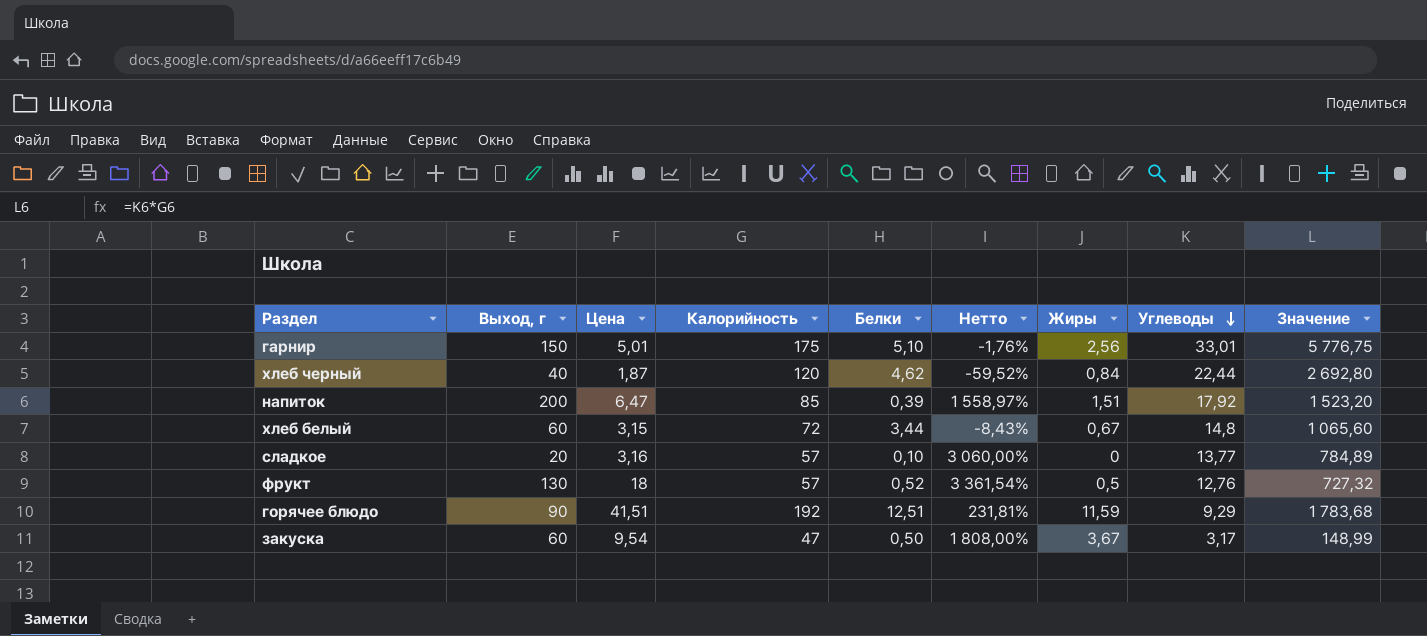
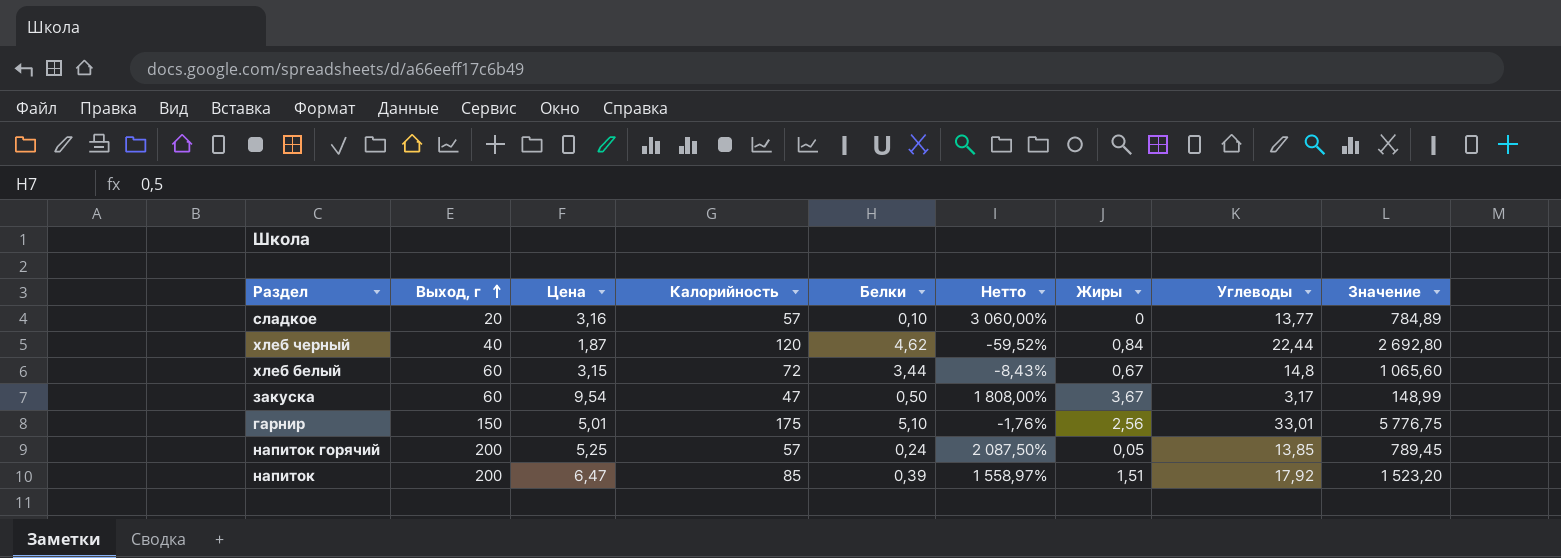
row order: Углеводы descending -> Выход, г ascending
row фрукт: 130 | 18 | 57 | 0,52 | 3 361,54% | 0,5 | 12,76 | 727,32 -> none
row горячее блюдо: 90 | 41,51 | 192 | 12,51 | 231,81% | 11,59 | 9,29 | 1 783,68 -> none
row напиток горячий: none -> 200 | 5,25 | 57 | 0,24 | 2 087,50% | 0,05 | 13,85 | 789,45

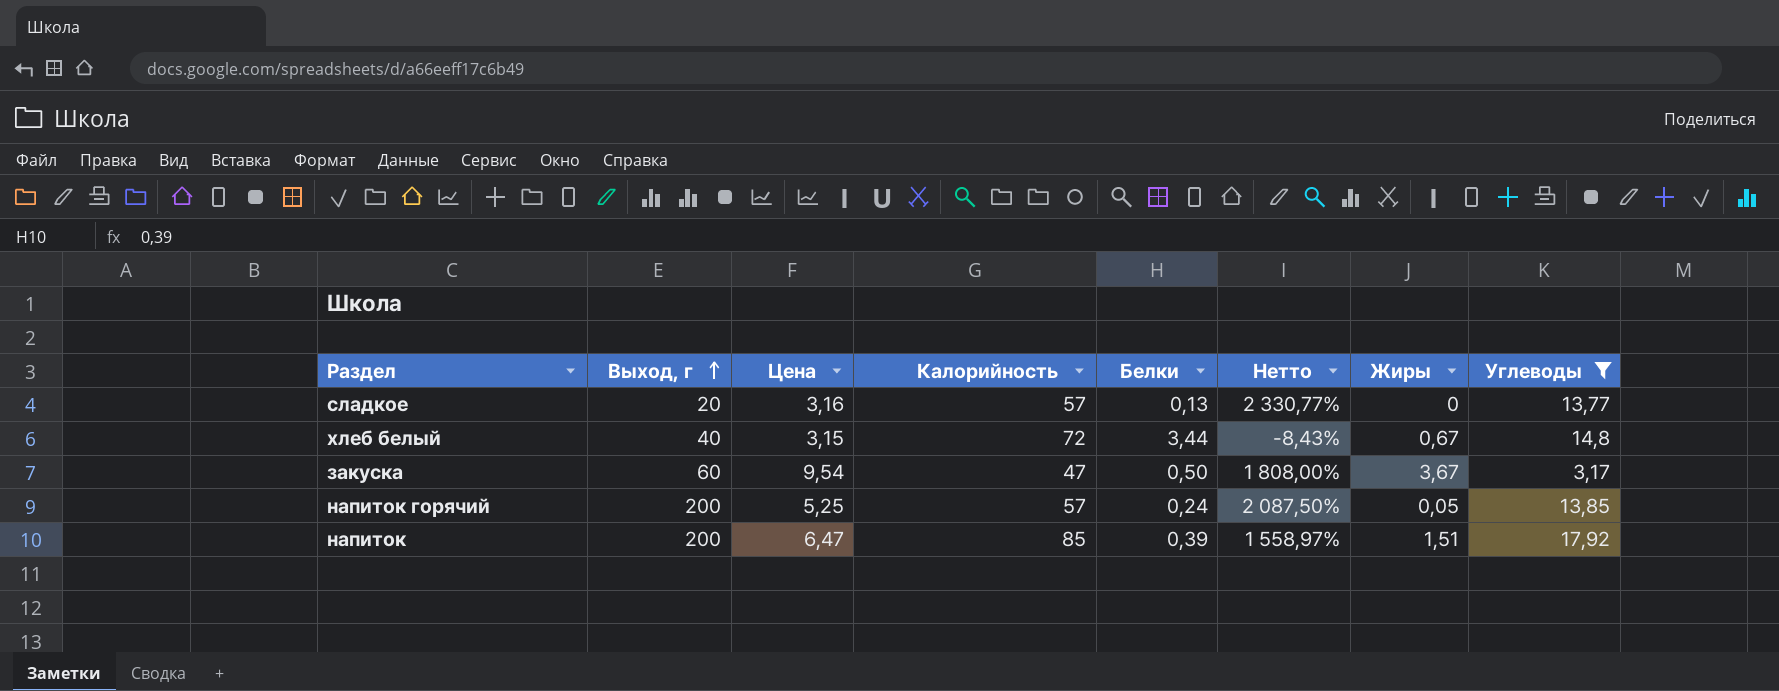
filter: none -> Углеводы <= 17,92
column Значение | formula: [Калорийность] * [Углеводы] -> none
сладкое | Белки: 0,10 -> 0,13
сладкое | Нетто: 3 060,00% -> 2 330,77%
хлеб белый | Выход, г: 60 -> 40

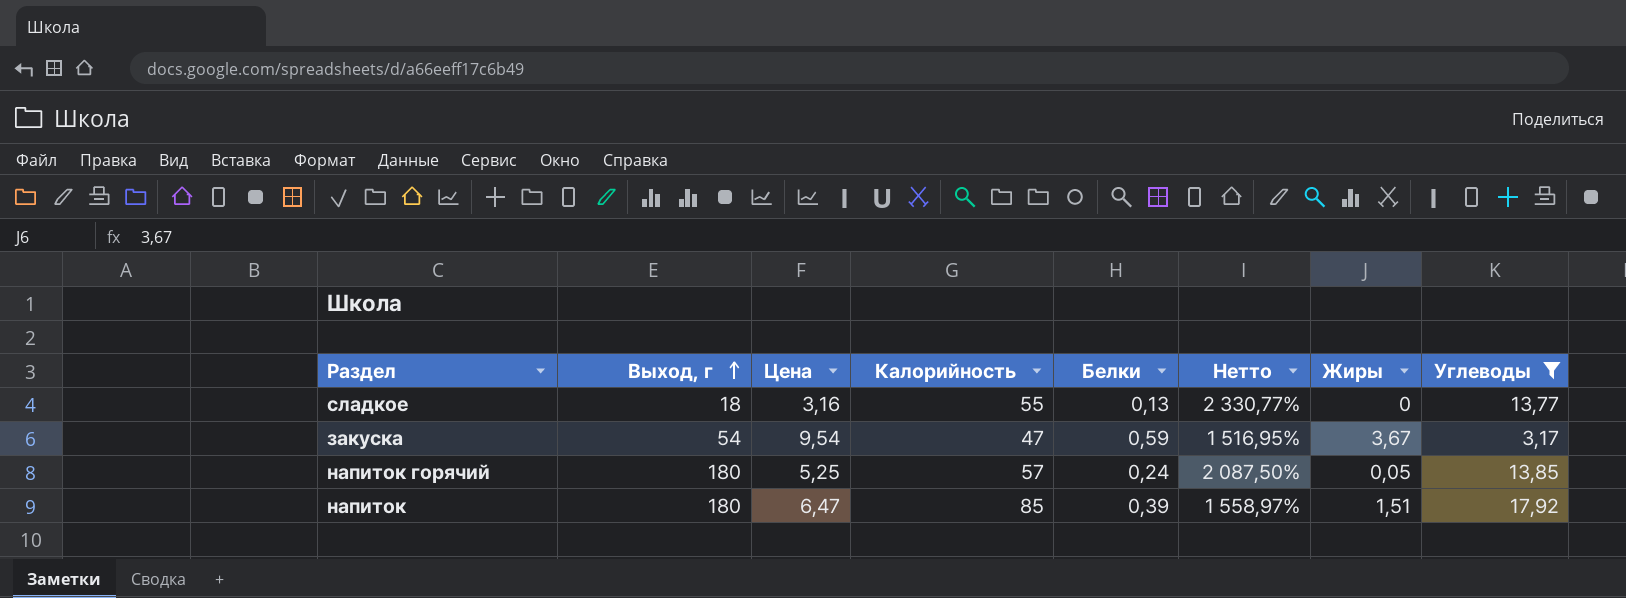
row хлеб белый: 40 | 3,15 | 72 | 3,44 | -8,43% | 0,67 | 14,8 -> none
сладкое | Выход, г: 20 -> 18
сладкое | Калорийность: 57 -> 55
закуска | Выход, г: 60 -> 54
закуска | Белки: 0,50 -> 0,59
закуска | Нетто: 1 808,00% -> 1 516,95%
напиток горячий | Выход, г: 200 -> 180
напиток | Выход, г: 200 -> 180

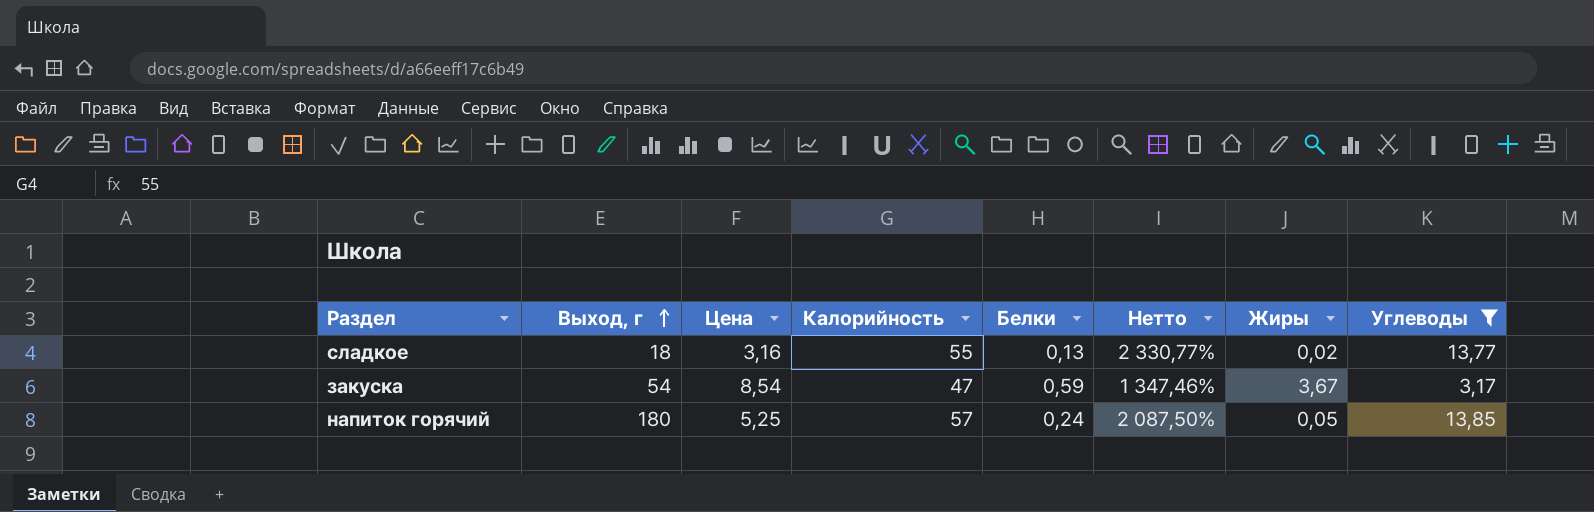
row напиток: 180 | 6,47 | 85 | 0,39 | 1 558,97% | 1,51 | 17,92 -> none
сладкое | Жиры: 0 -> 0,02
закуска | Цена: 9,54 -> 8,54
закуска | Нетто: 1 516,95% -> 1 347,46%

